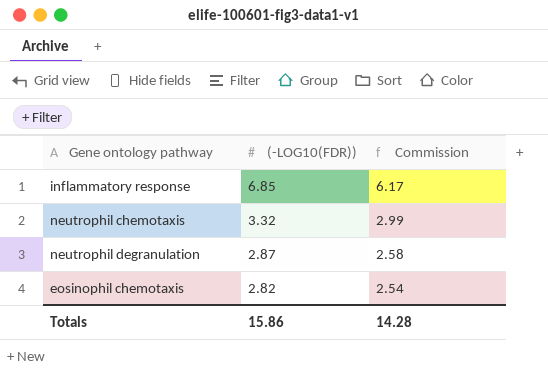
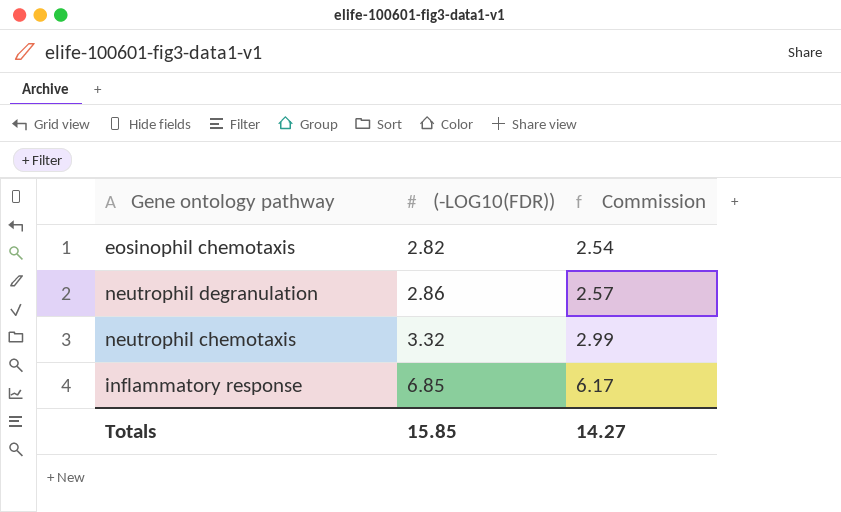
row order: (-LOG10(FDR)) descending -> (-LOG10(FDR)) ascending
neutrophil degranulation | (-LOG10(FDR)): 2.87 -> 2.86
neutrophil degranulation | Commission: 2.58 -> 2.57
Totals | (-LOG10(FDR)): 15.86 -> 15.85
Totals | Commission: 14.28 -> 14.27

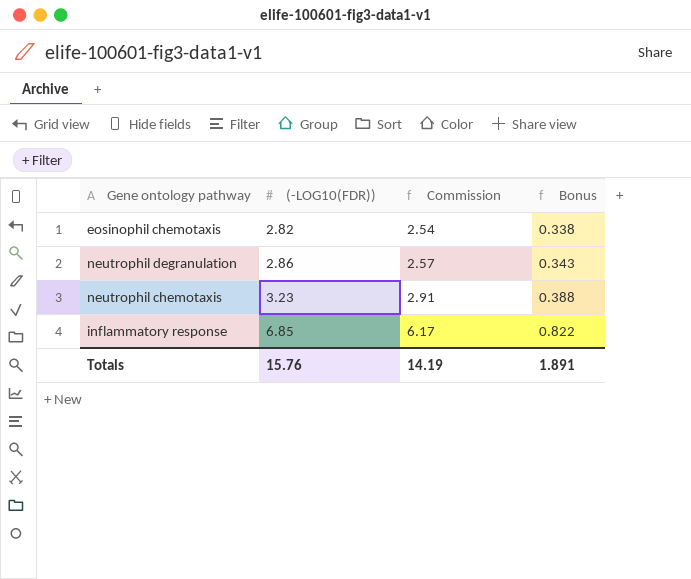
column Bonus | formula: none -> [(-LOG10(FDR))] * 0.12
neutrophil chemotaxis | (-LOG10(FDR)): 3.32 -> 3.23
neutrophil chemotaxis | Commission: 2.99 -> 2.91
Totals | (-LOG10(FDR)): 15.85 -> 15.76
Totals | Commission: 14.27 -> 14.19

